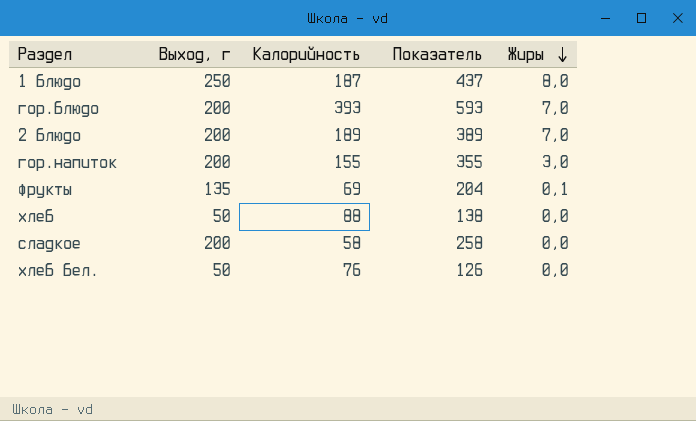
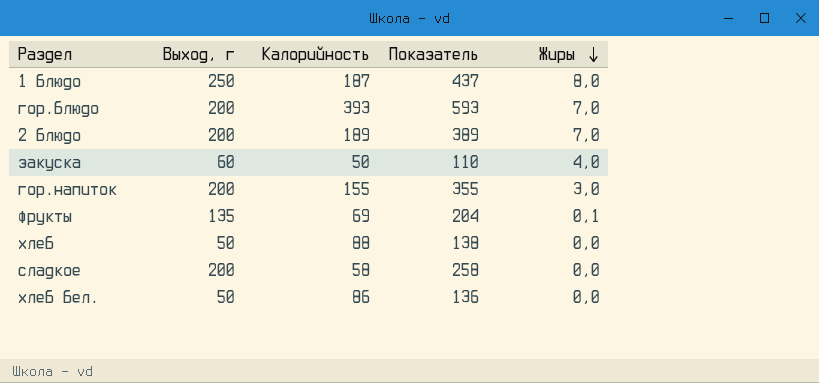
row закуска: none -> 60 | 50 | 110 | 4,0
хлеб бел. | Калорийность: 76 -> 86
хлеб бел. | Показатель: 126 -> 136

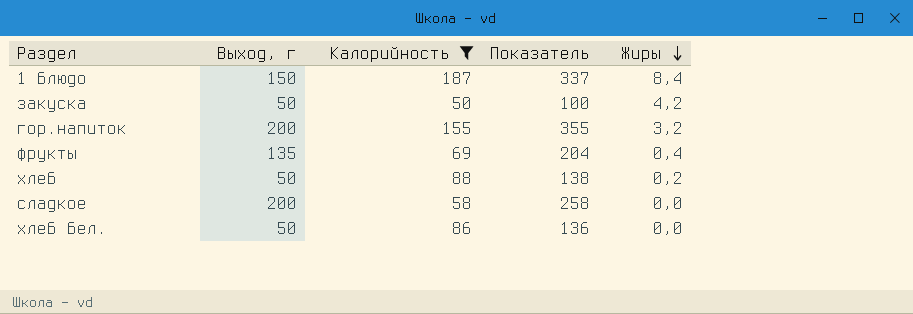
filter: none -> Калорийность <= 187
1 блюдо | Выход, г: 250 -> 150
1 блюдо | Показатель: 437 -> 337
1 блюдо | Жиры: 8,0 -> 8,4
закуска | Выход, г: 60 -> 50
закуска | Показатель: 110 -> 100
закуска | Жиры: 4,0 -> 4,2
гор.напиток | Жиры: 3,0 -> 3,2
фрукты | Жиры: 0,1 -> 0,4
хлеб | Жиры: 0,0 -> 0,2

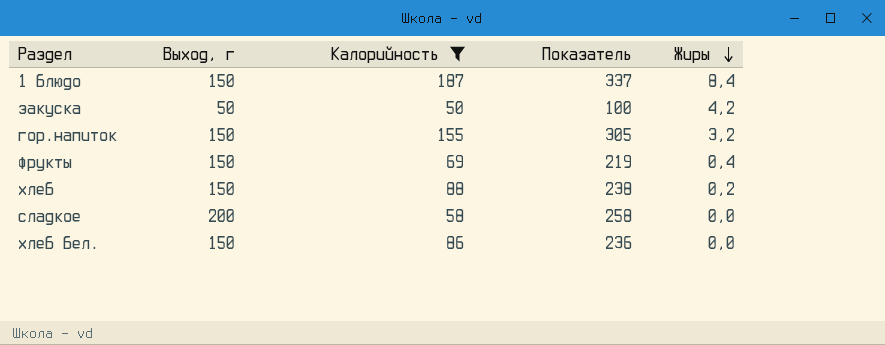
гор.напиток | Выход, г: 200 -> 150
гор.напиток | Показатель: 355 -> 305
фрукты | Выход, г: 135 -> 150
фрукты | Показатель: 204 -> 219
хлеб | Выход, г: 50 -> 150
хлеб | Показатель: 138 -> 238
хлеб бел. | Выход, г: 50 -> 150
хлеб бел. | Показатель: 136 -> 236

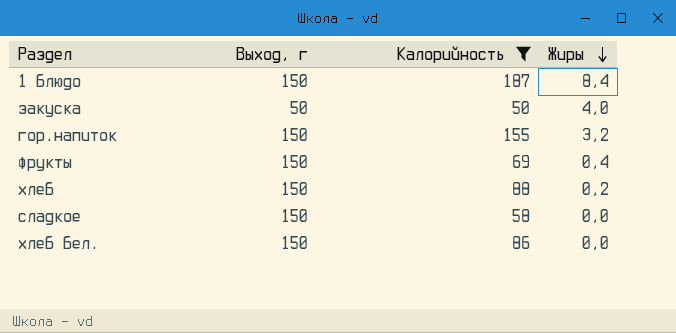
column Показатель | formula: [Выход, г] + [Калорийность] -> none
закуска | Жиры: 4,2 -> 4,0
сладкое | Выход, г: 200 -> 150

